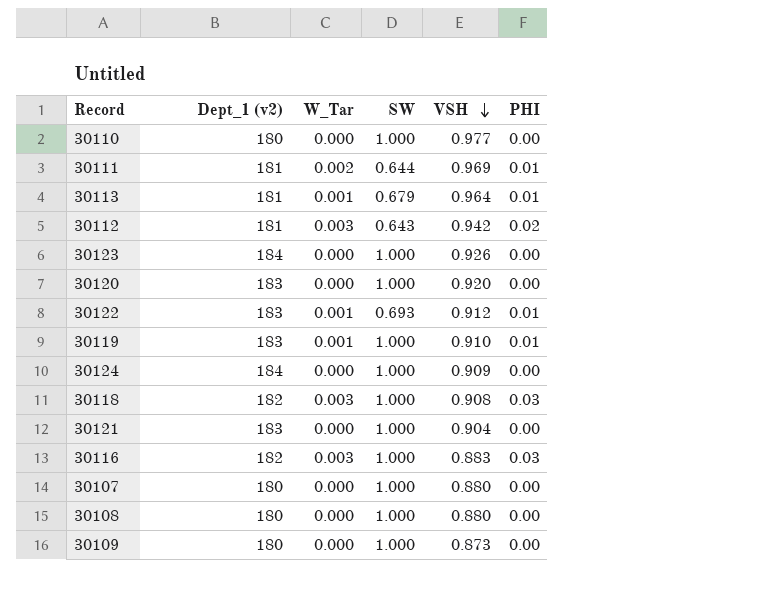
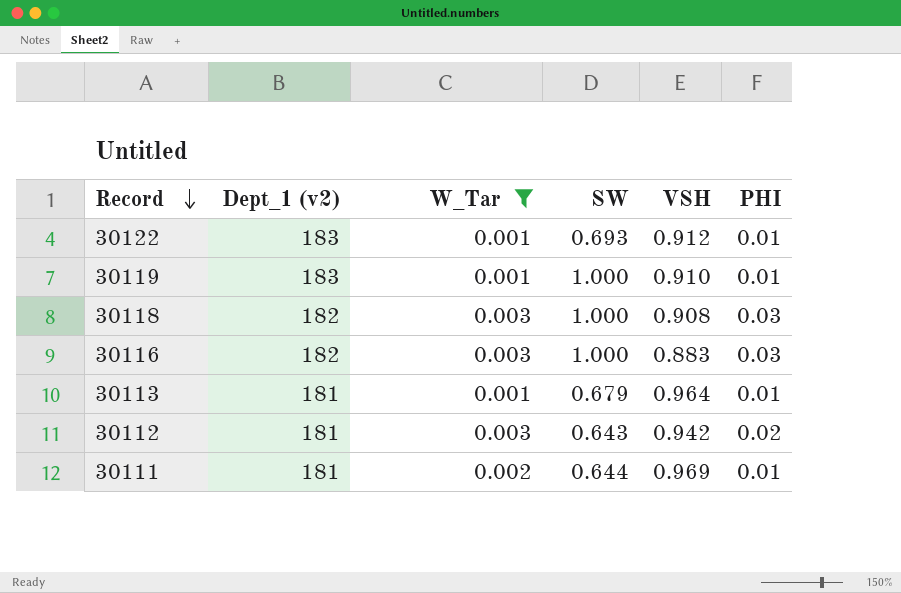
filter: none -> W_Tar != 0.000
row order: VSH descending -> Record descending

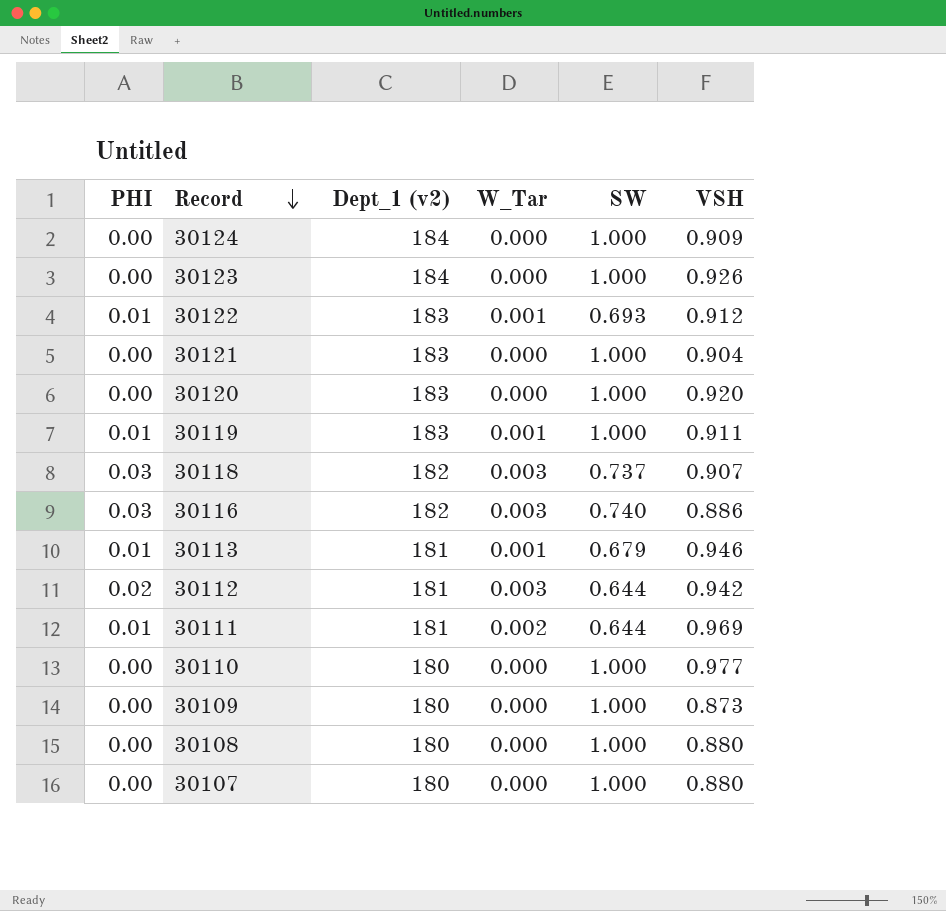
filter: W_Tar != 0.000 -> none
column PHI | position: 6 -> 1
30119 | VSH: 0.910 -> 0.911
30118 | SW: 1.000 -> 0.737
30118 | VSH: 0.908 -> 0.907
30116 | SW: 1.000 -> 0.740
30116 | VSH: 0.883 -> 0.886
30113 | VSH: 0.964 -> 0.946
30112 | SW: 0.643 -> 0.644

